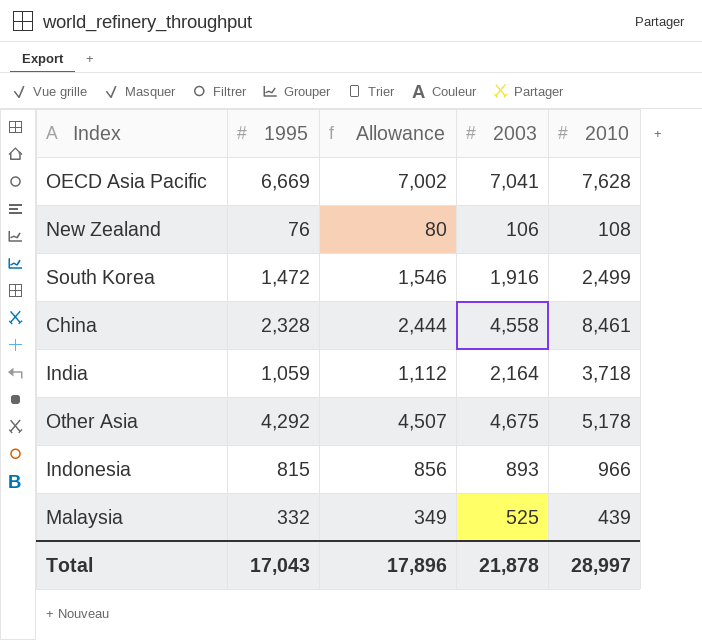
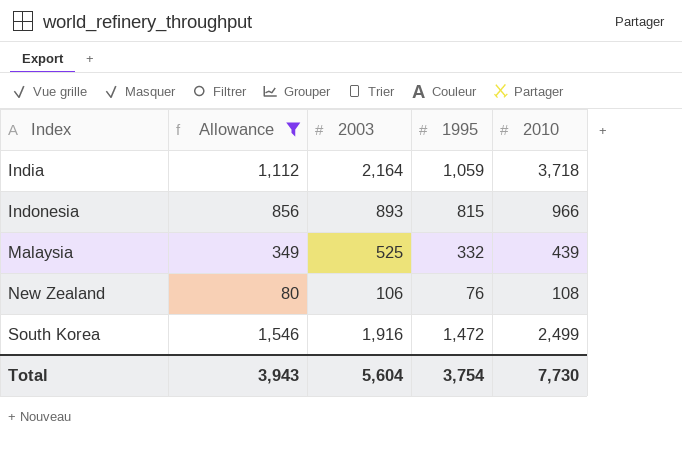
filter: none -> Allowance <= 1,546
row order: none -> Index ascending
column 1995 | position: 2 -> 4
Total | Allowance: 17,896 -> 3,943
Total | 2003: 21,878 -> 5,604
Total | 1995: 17,043 -> 3,754
Total | 2010: 28,997 -> 7,730

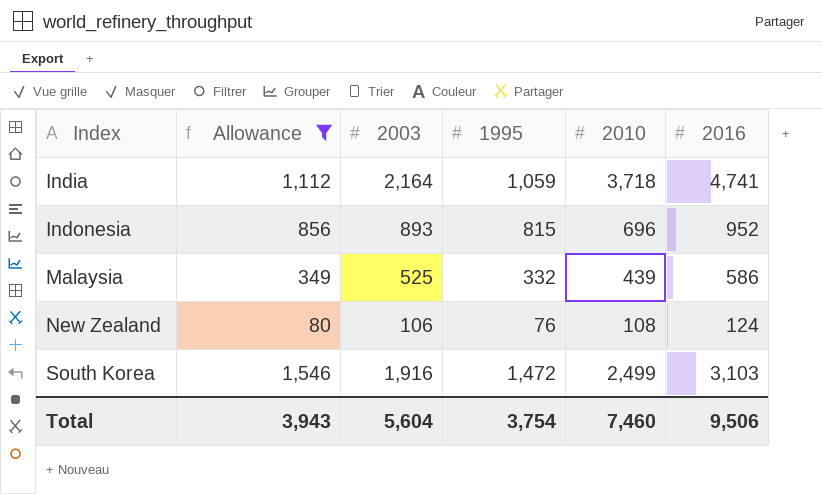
column 2016 | position: none -> 6
Indonesia | 2010: 966 -> 696
Total | 2010: 7,730 -> 7,460

